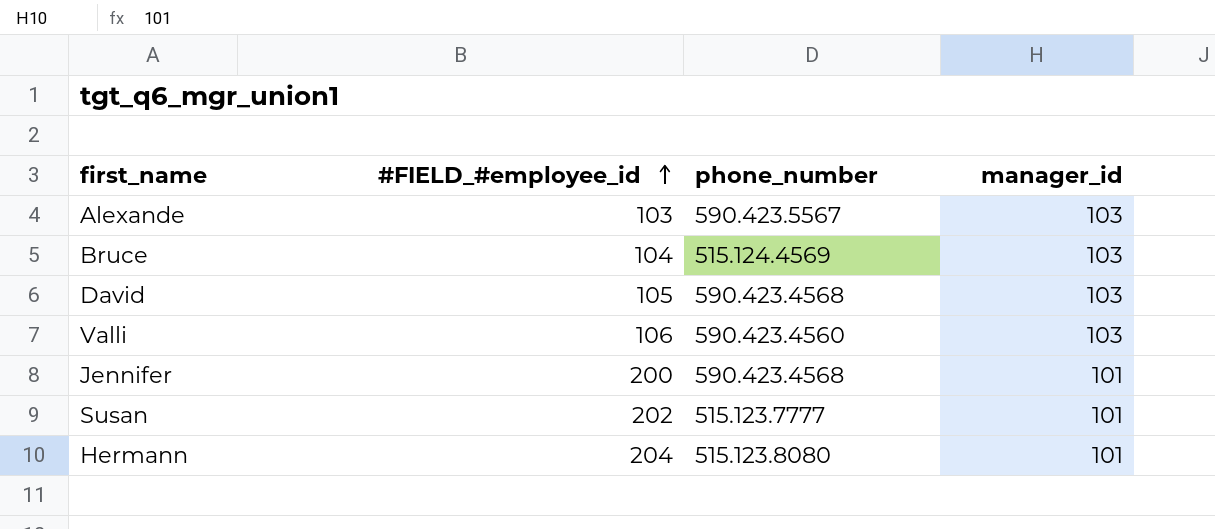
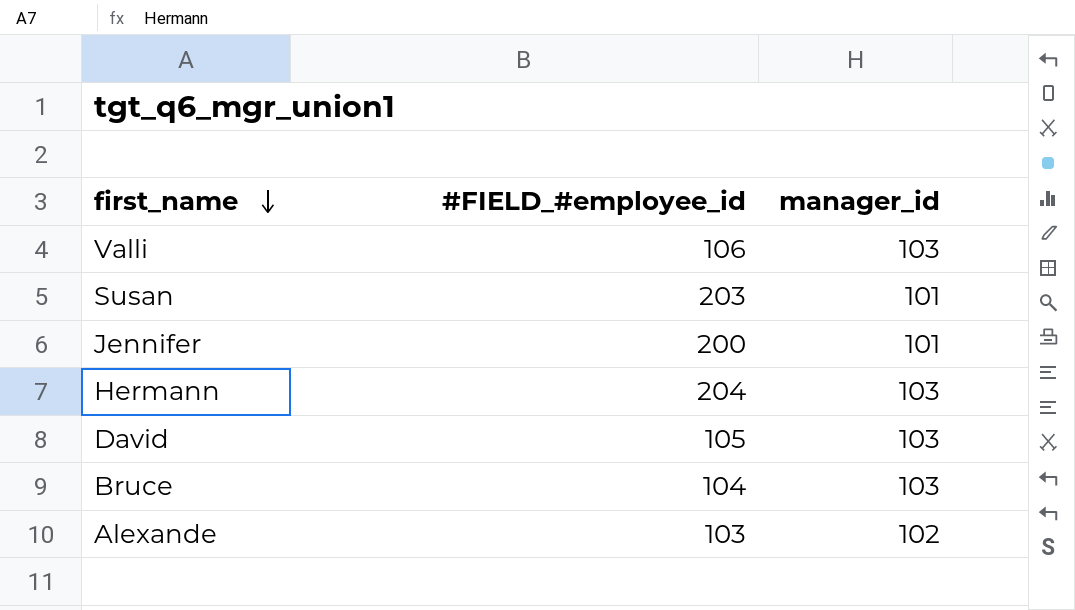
row order: #FIELD_#employee_id ascending -> first_name descending
column phone_number | position: 3 -> none
Susan | #FIELD_#employee_id: 202 -> 203
Hermann | manager_id: 101 -> 103
Alexande | manager_id: 103 -> 102

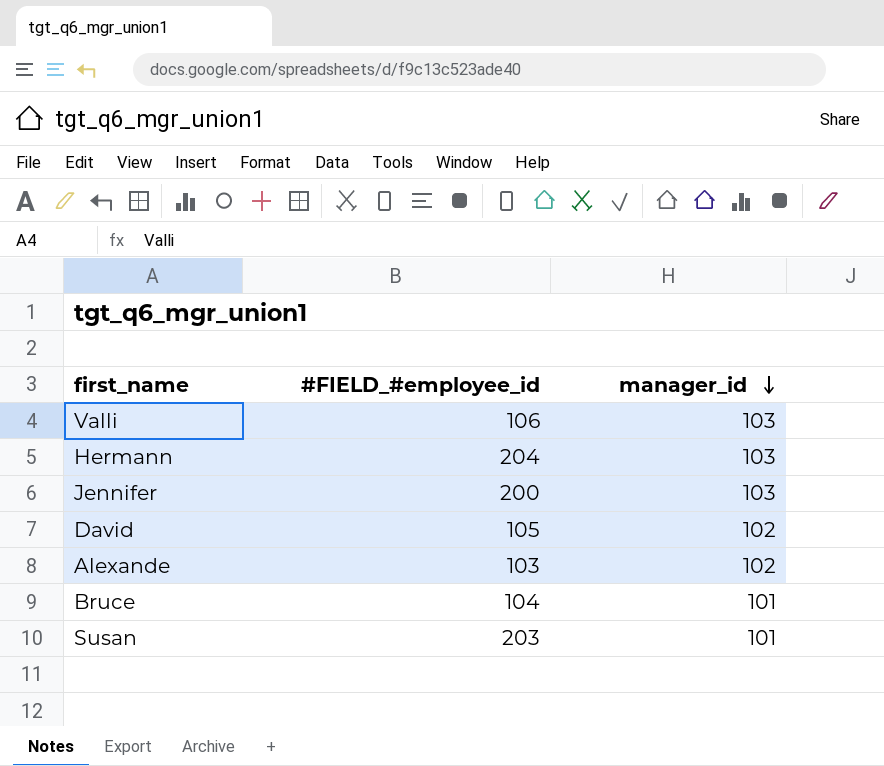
row order: first_name descending -> manager_id descending
Jennifer | manager_id: 101 -> 103
David | manager_id: 103 -> 102
Bruce | manager_id: 103 -> 101

